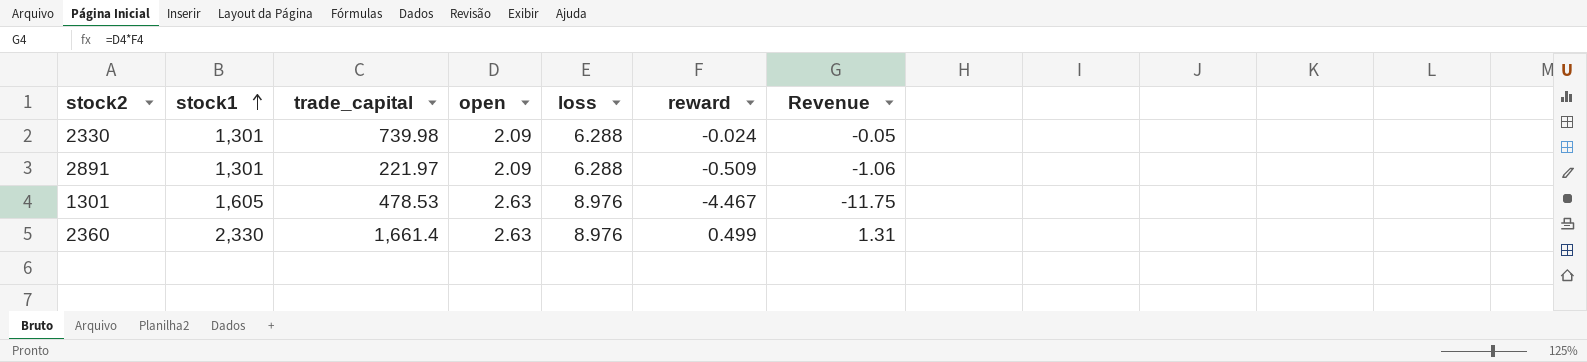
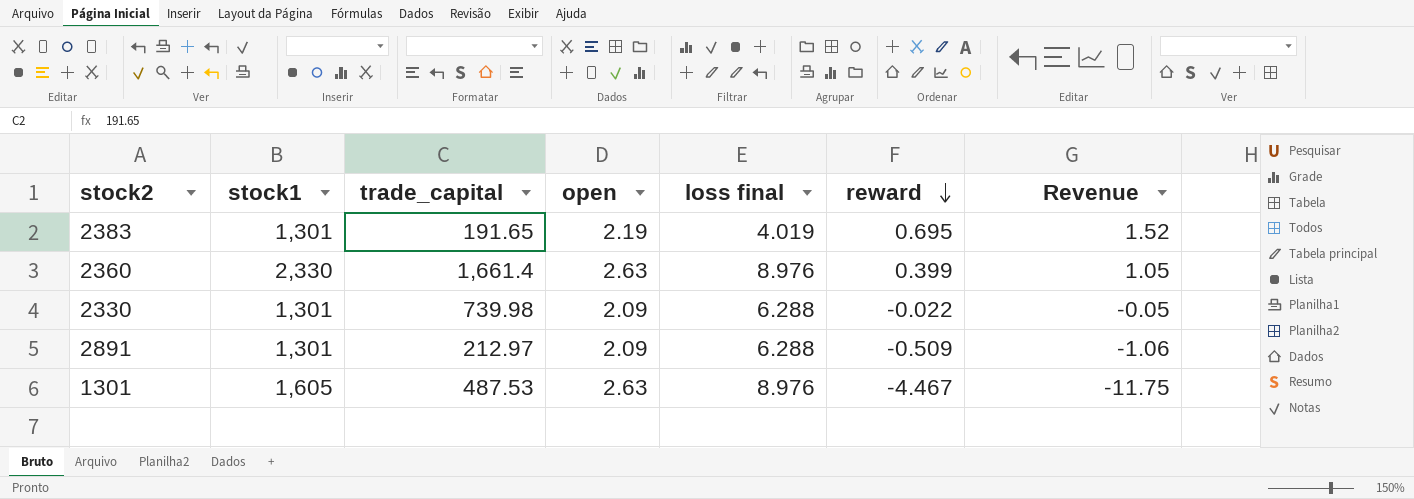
row order: stock1 ascending -> reward descending
column name: loss -> loss final
row 2383: none -> 1,301 | 191.65 | 2.19 | 4.019 | 0.695 | 1.52
2360 | reward: 0.499 -> 0.399
2360 | Revenue: 1.31 -> 1.05
2330 | reward: -0.024 -> -0.022
2891 | trade_capital: 221.97 -> 212.97
1301 | trade_capital: 478.53 -> 487.53

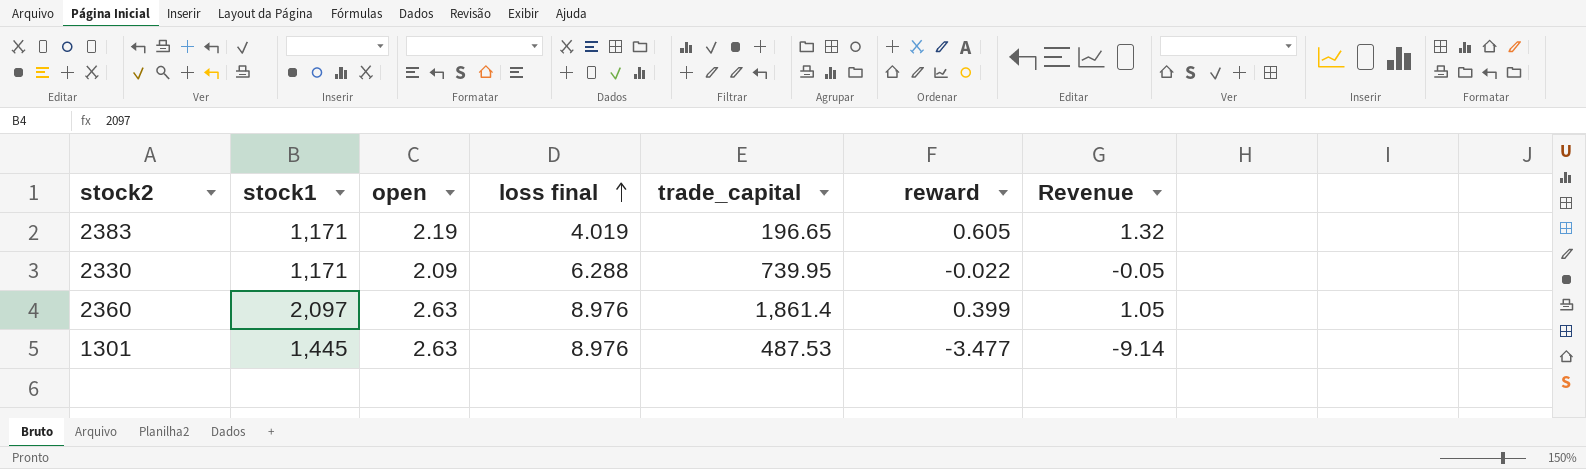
row order: reward descending -> loss final ascending
column trade_capital | position: 3 -> 5
row 2891: 1,301 | 212.97 | 2.09 | 6.288 | -0.509 | -1.06 -> none
2383 | stock1: 1,301 -> 1,171
2383 | trade_capital: 191.65 -> 196.65
2383 | reward: 0.695 -> 0.605
2383 | Revenue: 1.52 -> 1.32
2330 | stock1: 1,301 -> 1,171
2330 | trade_capital: 739.98 -> 739.95
2360 | stock1: 2,330 -> 2,097
2360 | trade_capital: 1,661.4 -> 1,861.4
1301 | stock1: 1,605 -> 1,445
1301 | reward: -4.467 -> -3.477
1301 | Revenue: -11.75 -> -9.14

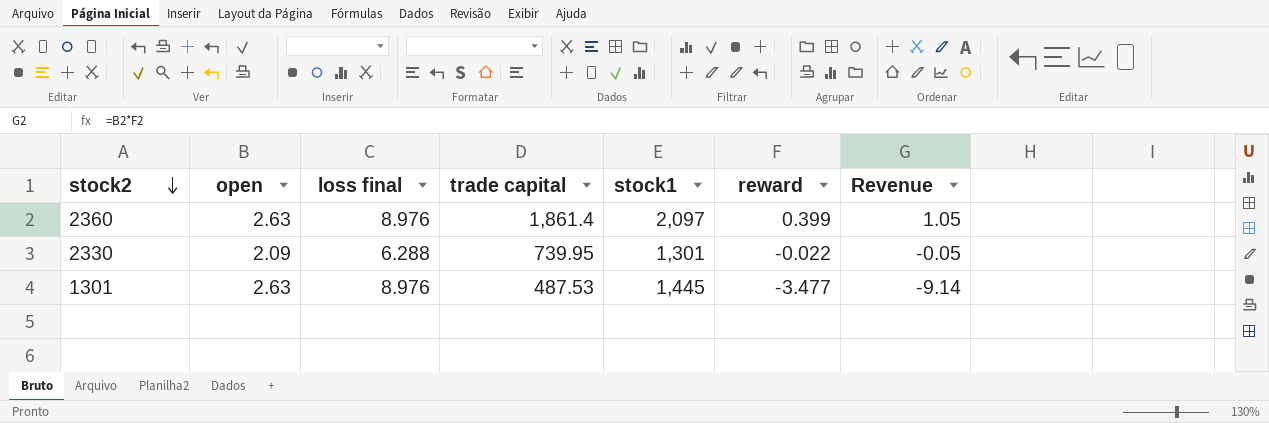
row order: loss final ascending -> stock2 descending
column name: trade_capital -> trade capital
column stock1 | position: 2 -> 5
row 2383: 1,171 | 2.19 | 4.019 | 196.65 | 0.605 | 1.32 -> none
2330 | stock1: 1,171 -> 1,301

